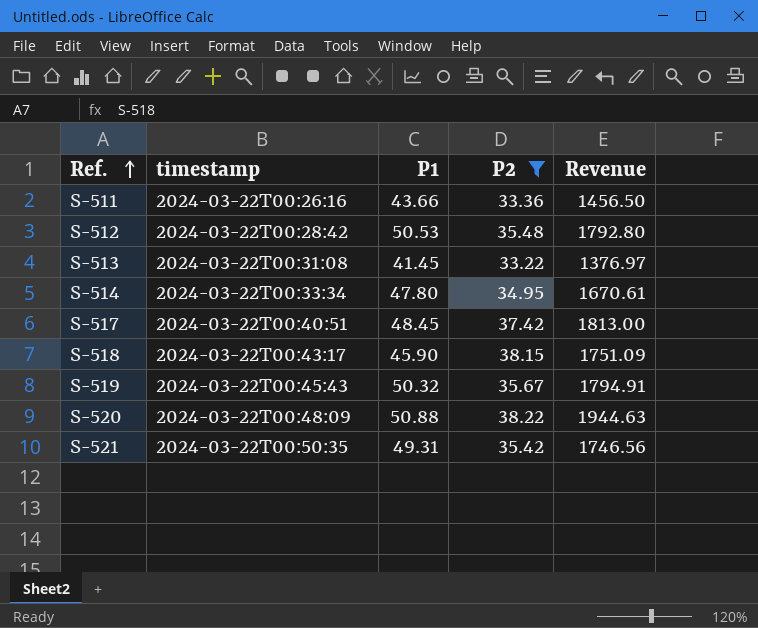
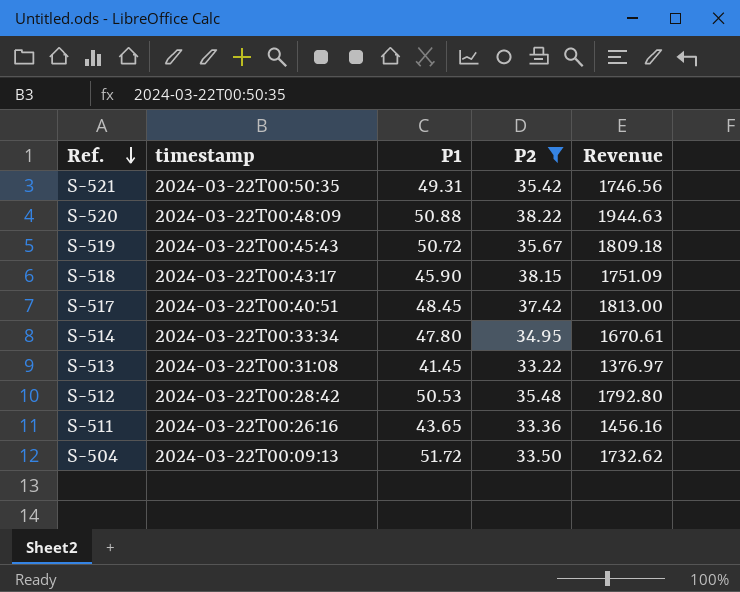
row order: Ref. ascending -> Ref. descending
S-519 | P1: 50.32 -> 50.72
S-519 | Revenue: 1794.91 -> 1809.18
S-511 | P1: 43.66 -> 43.65
S-511 | Revenue: 1456.50 -> 1456.16
row S-504: none -> 2024-03-22T00:09:13 | 51.72 | 33.50 | 1732.62

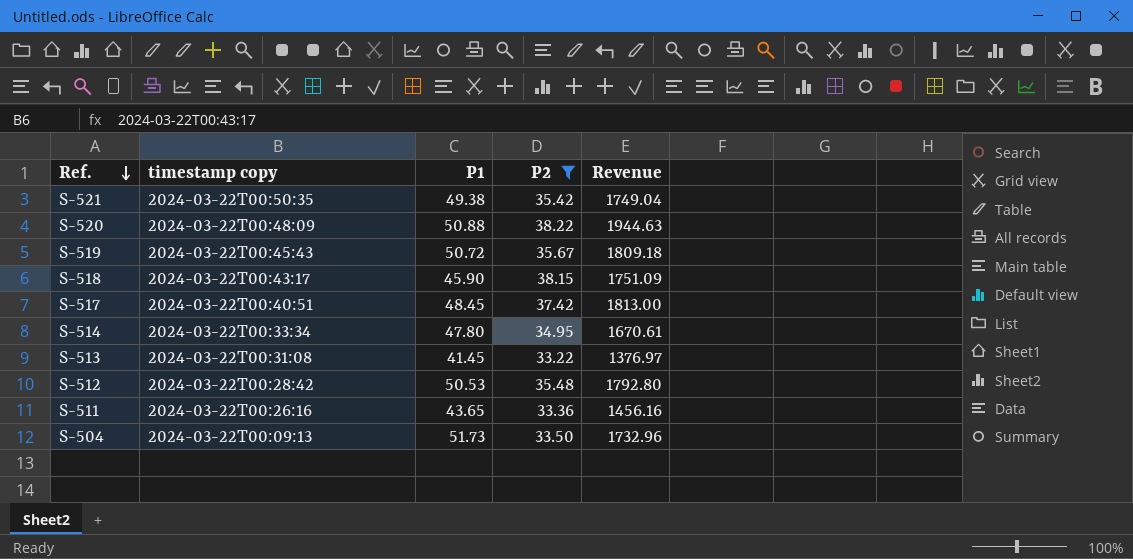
column name: timestamp -> timestamp copy
S-521 | P1: 49.31 -> 49.38
S-521 | Revenue: 1746.56 -> 1749.04
S-504 | P1: 51.72 -> 51.73
S-504 | Revenue: 1732.62 -> 1732.96

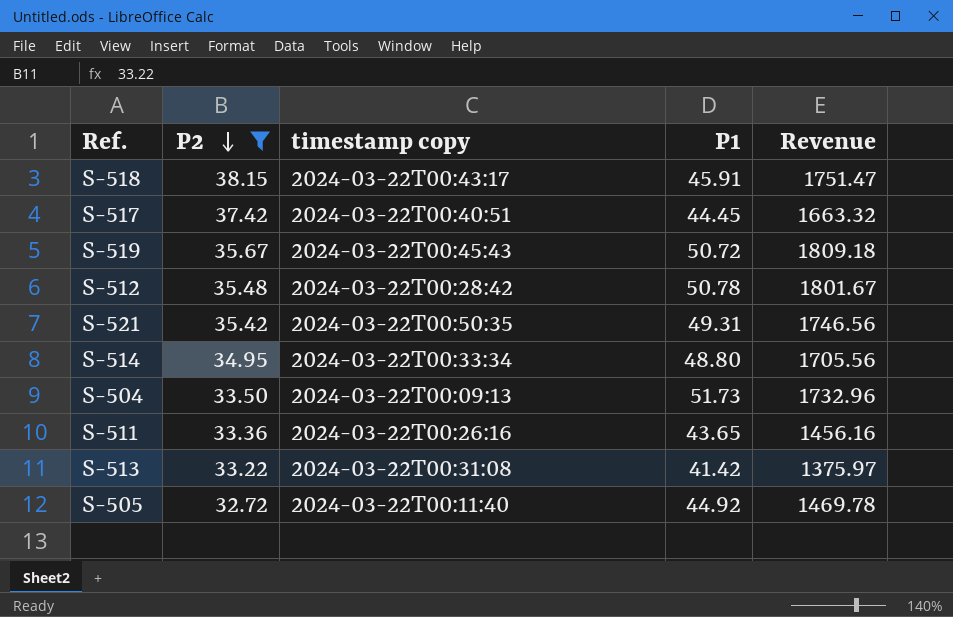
row order: Ref. descending -> P2 descending
column P2 | position: 4 -> 2
row S-520: 2024-03-22T00:48:09 | 50.88 | 38.22 | 1944.63 -> none
S-518 | P1: 45.90 -> 45.91
S-518 | Revenue: 1751.09 -> 1751.47
S-517 | P1: 48.45 -> 44.45
S-517 | Revenue: 1813.00 -> 1663.32
S-512 | P1: 50.53 -> 50.78
S-512 | Revenue: 1792.80 -> 1801.67
S-521 | P1: 49.38 -> 49.31
S-521 | Revenue: 1749.04 -> 1746.56
S-514 | P1: 47.80 -> 48.80
S-514 | Revenue: 1670.61 -> 1705.56
S-513 | P1: 41.45 -> 41.42
S-513 | Revenue: 1376.97 -> 1375.97
row S-505: none -> 32.72 | 2024-03-22T00:11:40 | 44.92 | 1469.78

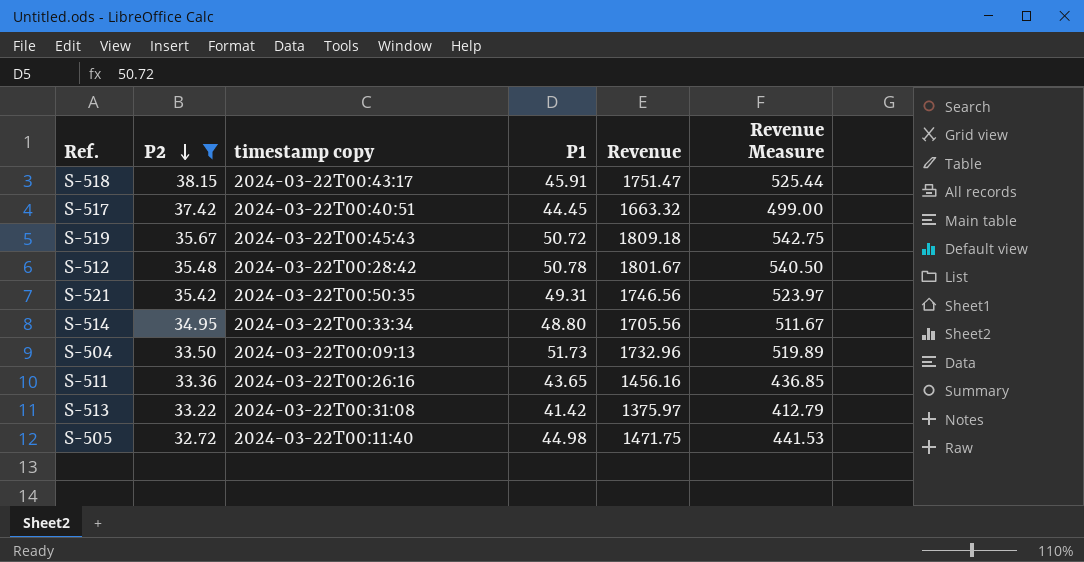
column Revenue Measure | formula: none -> [Revenue] * 0.3
S-505 | P1: 44.92 -> 44.98
S-505 | Revenue: 1469.78 -> 1471.75

